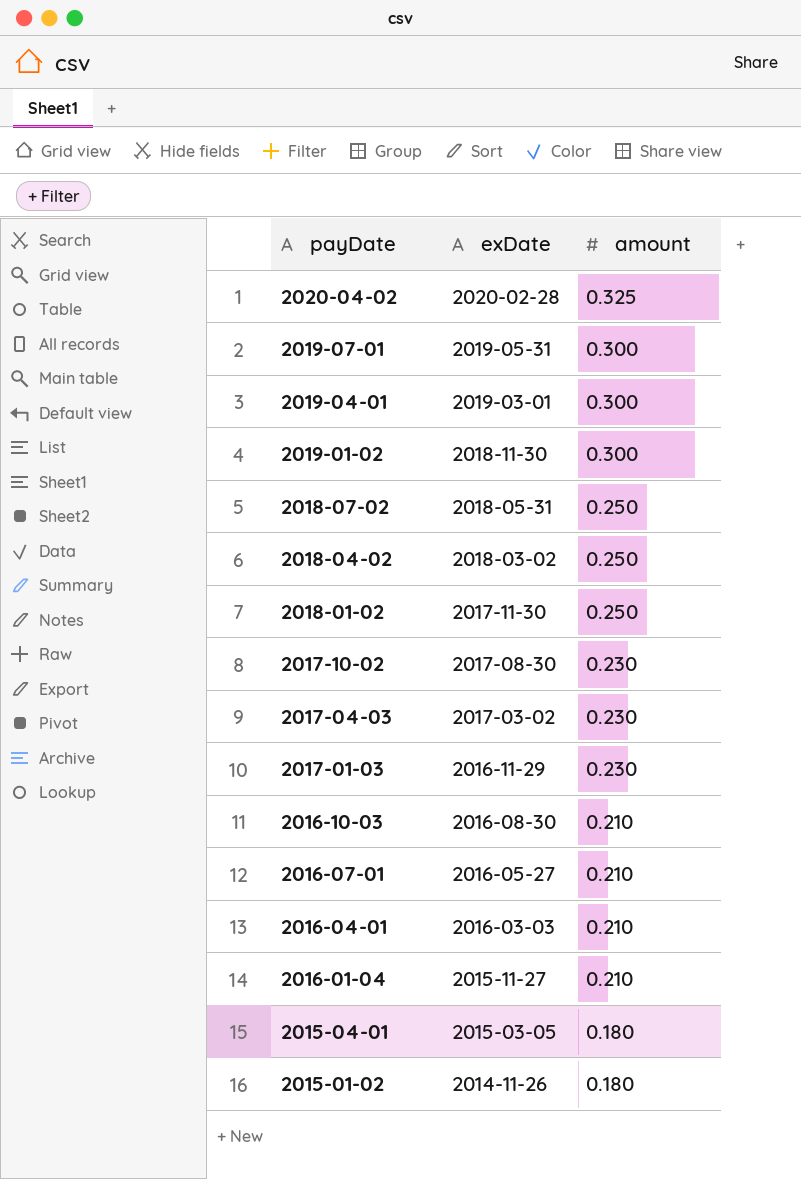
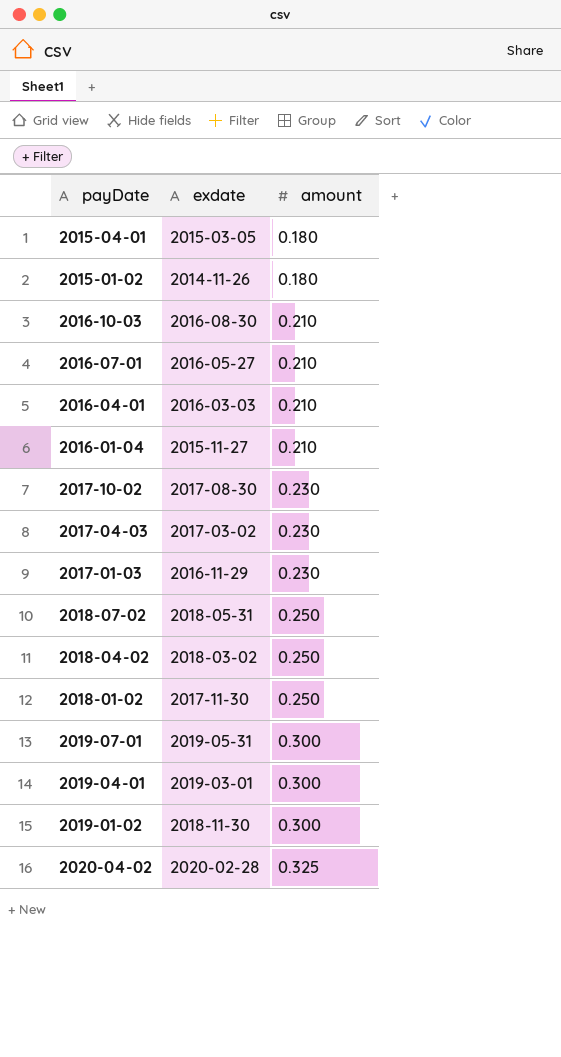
row order: payDate descending -> amount ascending
column name: exDate -> exdate

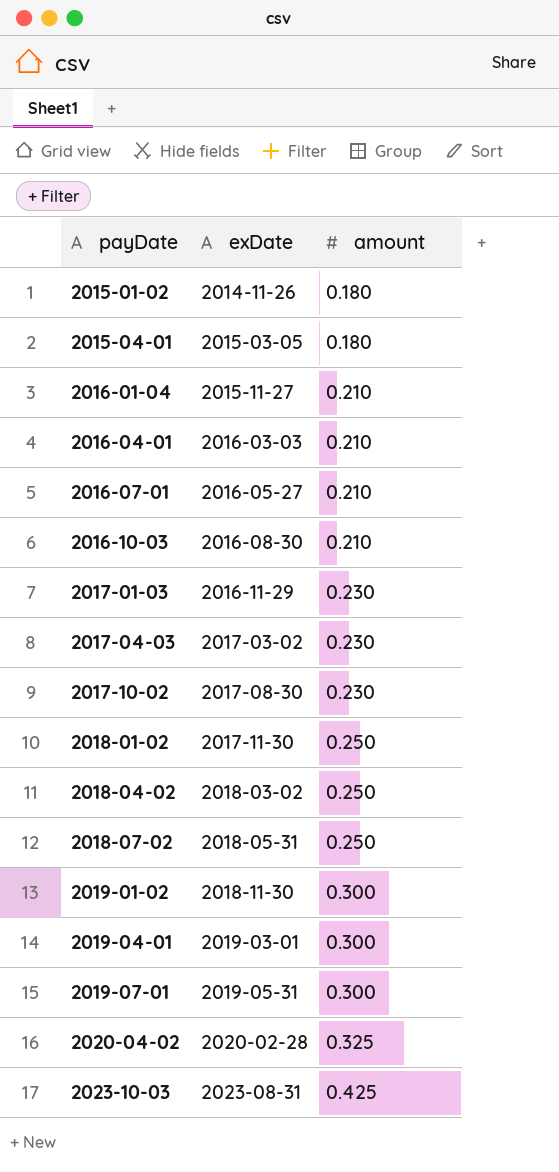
row order: amount ascending -> payDate ascending
column name: exdate -> exDate
row 2023-10-03: none -> 2023-08-31 | 0.425

